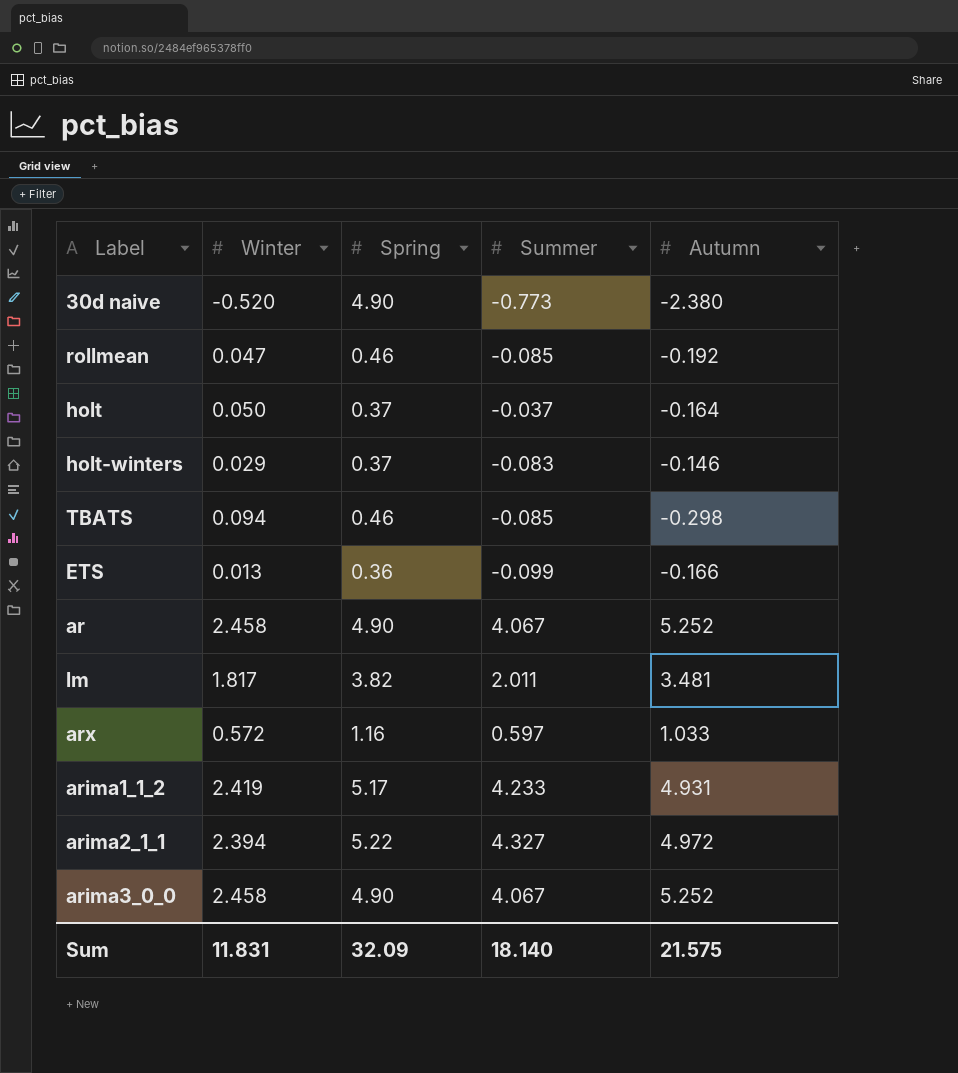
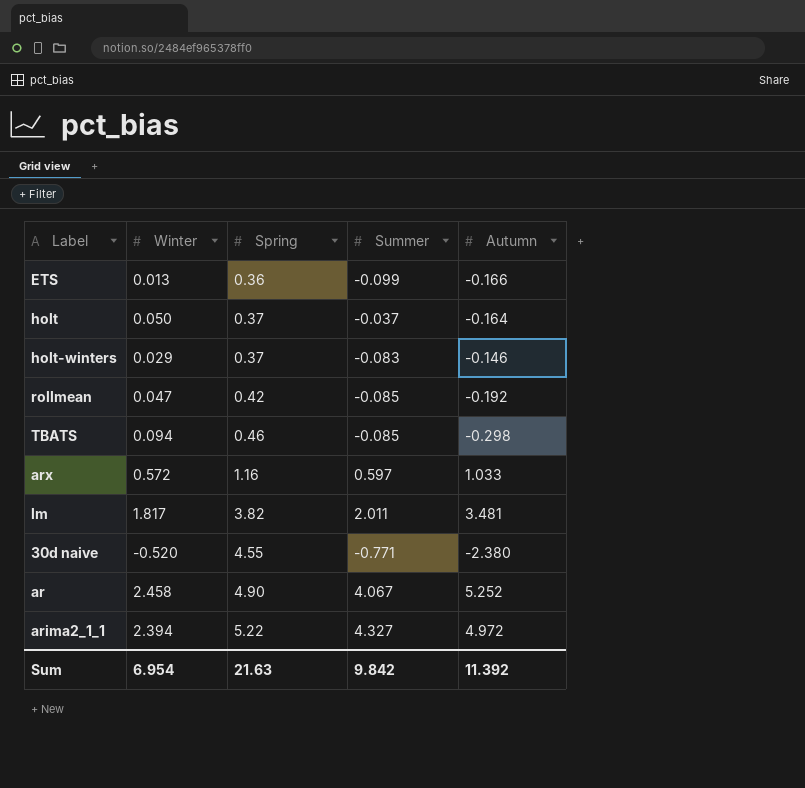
row order: none -> Spring ascending
row arima1_1_2: 2.419 | 5.17 | 4.233 | 4.931 -> none
row arima3_0_0: 2.458 | 4.90 | 4.067 | 5.252 -> none
rollmean | Spring: 0.46 -> 0.42
30d naive | Spring: 4.90 -> 4.55
30d naive | Summer: -0.773 -> -0.771
Sum | Winter: 11.831 -> 6.954
Sum | Spring: 32.09 -> 21.63
Sum | Summer: 18.140 -> 9.842
Sum | Autumn: 21.575 -> 11.392

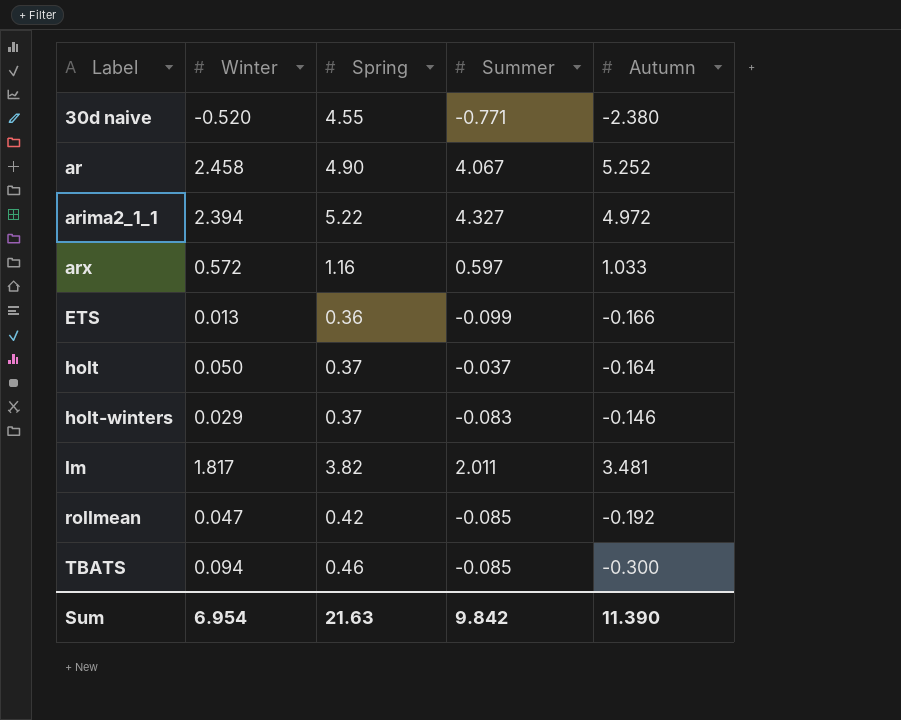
row order: Spring ascending -> Label ascending
TBATS | Autumn: -0.298 -> -0.300
Sum | Autumn: 11.392 -> 11.390

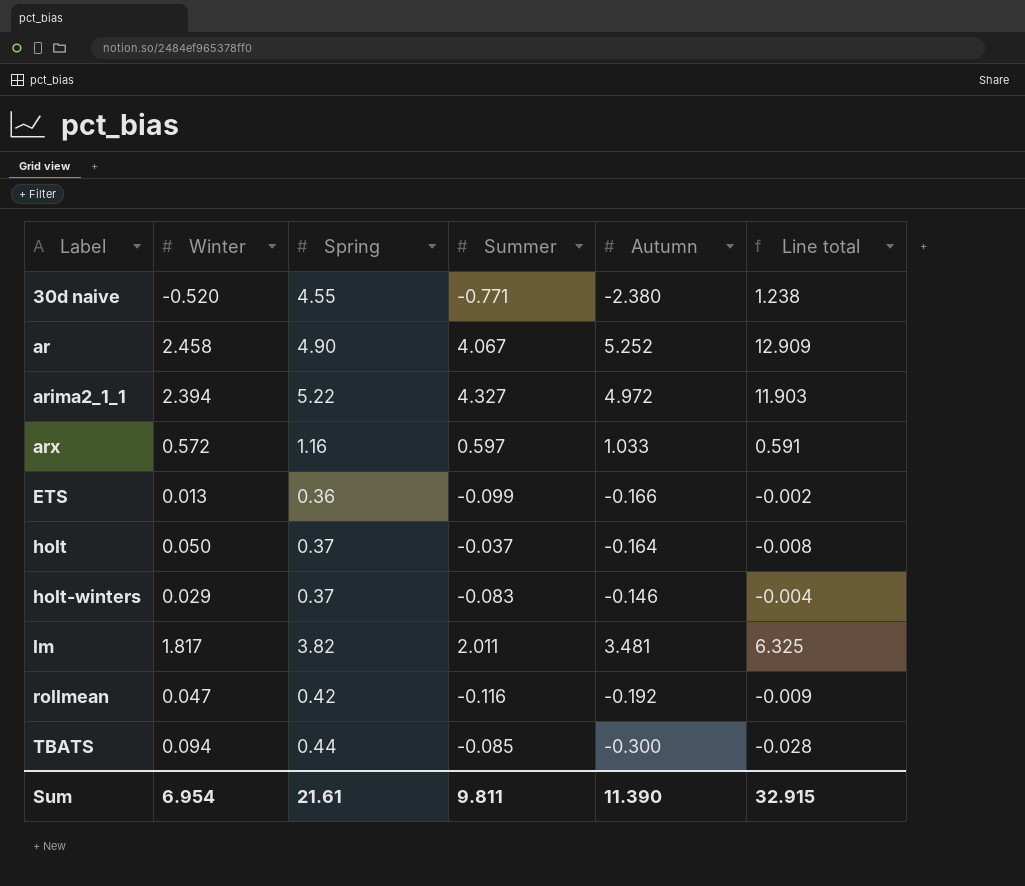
column Line total | formula: none -> [Winter] * [Autumn]
rollmean | Summer: -0.085 -> -0.116
TBATS | Spring: 0.46 -> 0.44
Sum | Spring: 21.63 -> 21.61
Sum | Summer: 9.842 -> 9.811

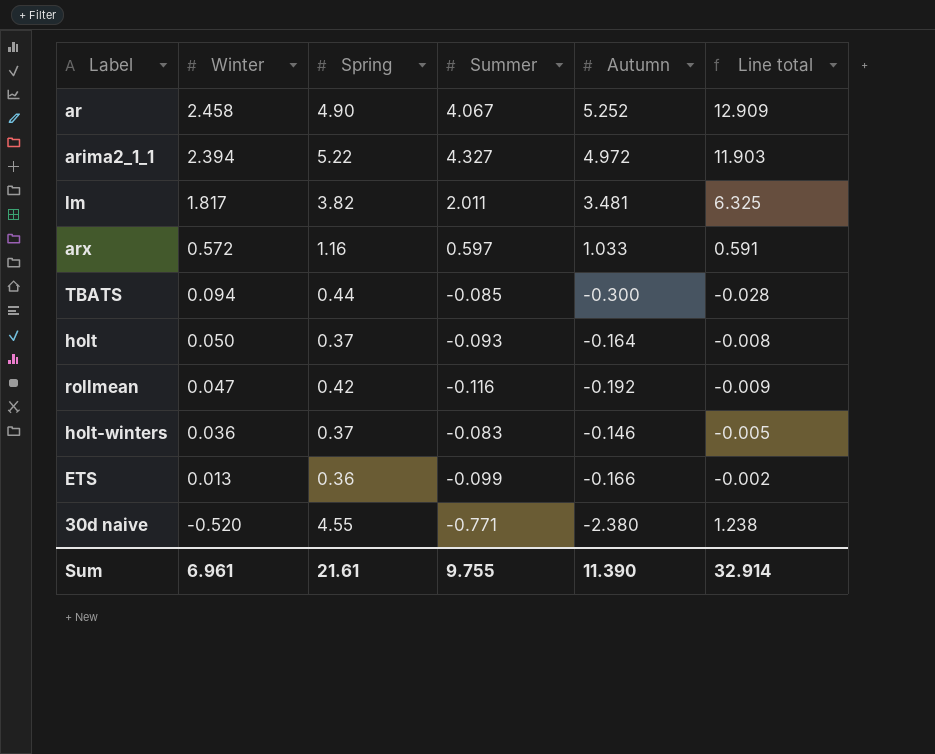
row order: Label ascending -> Winter descending
holt | Summer: -0.037 -> -0.093
holt-winters | Winter: 0.029 -> 0.036
holt-winters | Line total: -0.004 -> -0.005
Sum | Winter: 6.954 -> 6.961
Sum | Summer: 9.811 -> 9.755
Sum | Line total: 32.915 -> 32.914

